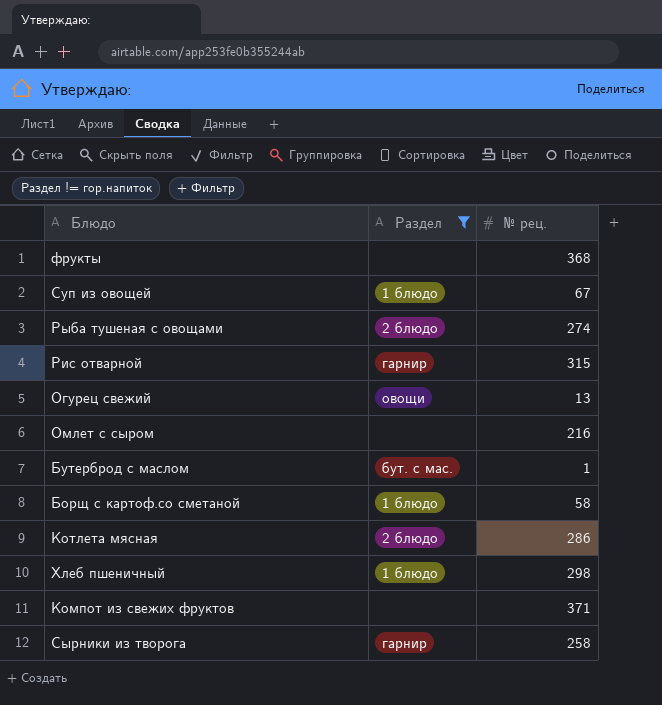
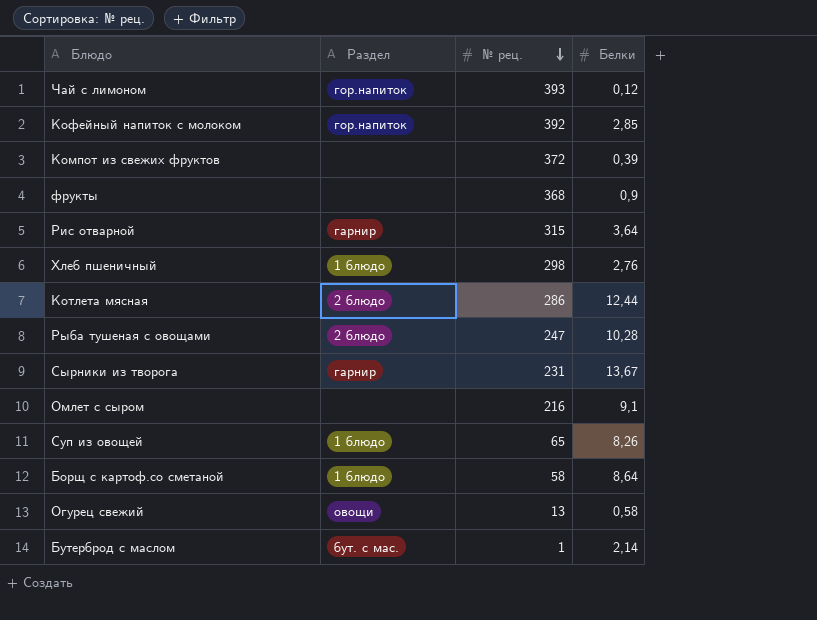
filter: Раздел != гор.напиток -> none
row order: none -> № рец. descending
column Белки | position: none -> 4
Компот из свежих фруктов | № рец.: 371 -> 372
Рыба тушеная с овощами | № рец.: 274 -> 247
Сырники из творога | № рец.: 258 -> 231
Суп из овощей | № рец.: 67 -> 65

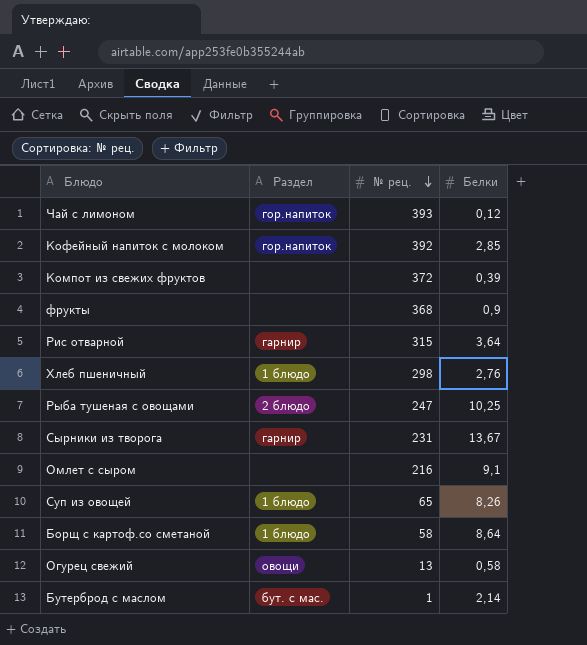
row Котлета мясная: 2 блюдо | 286 | 12,44 -> none
Рыба тушеная с овощами | Белки: 10,28 -> 10,25

